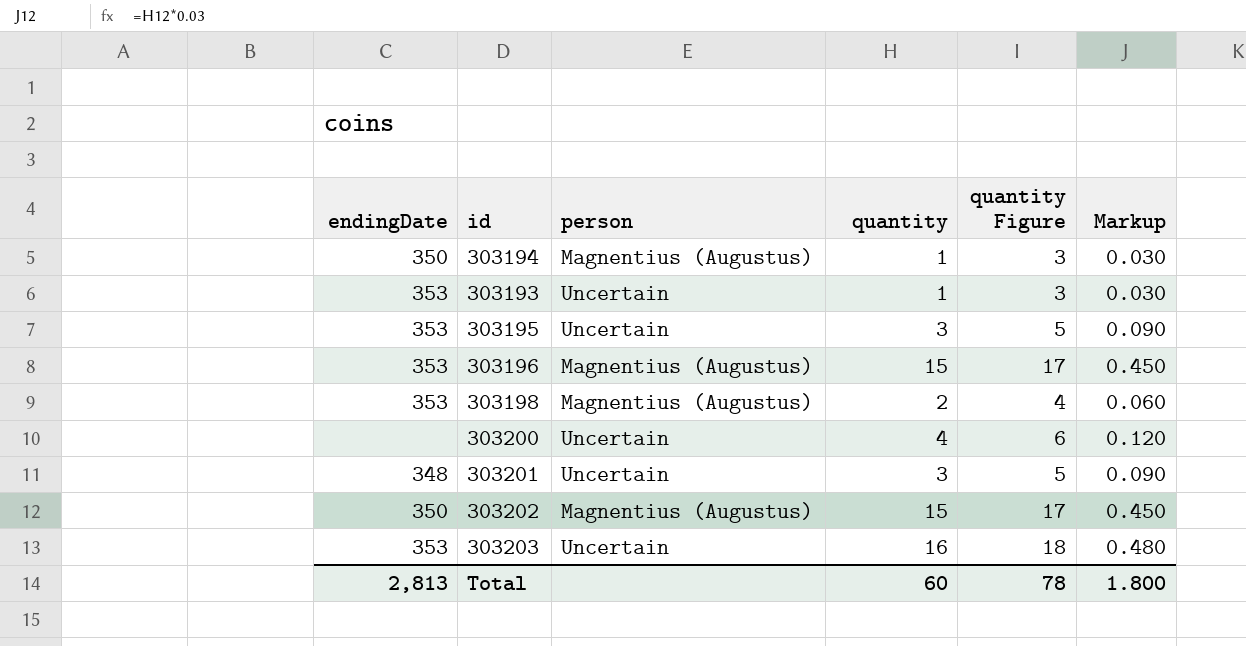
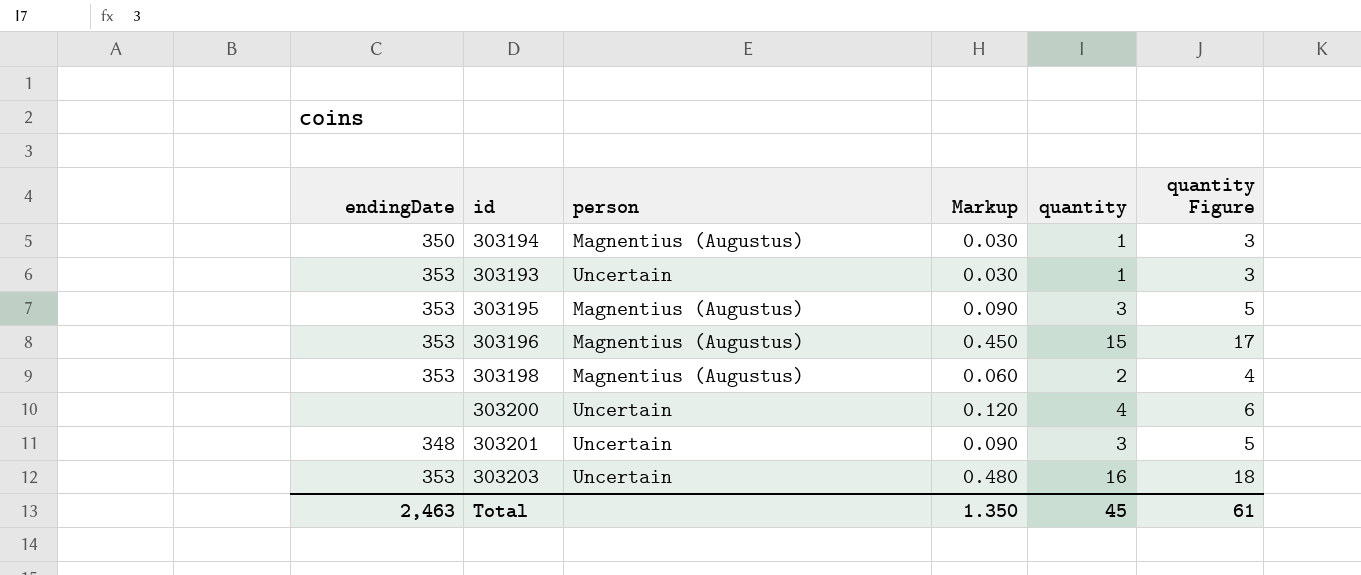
column Markup | position: 6 -> 4
row 303202: 350 | Magnentius (Augustus) | 15 | 17 | 0.450 -> none
303195 | person: Uncertain -> Magnentius (Augustus)
Total | endingDate: 2,813 -> 2,463
Total | Markup: 1.800 -> 1.350
Total | quantity: 60 -> 45
Total | quantity Figure: 78 -> 61

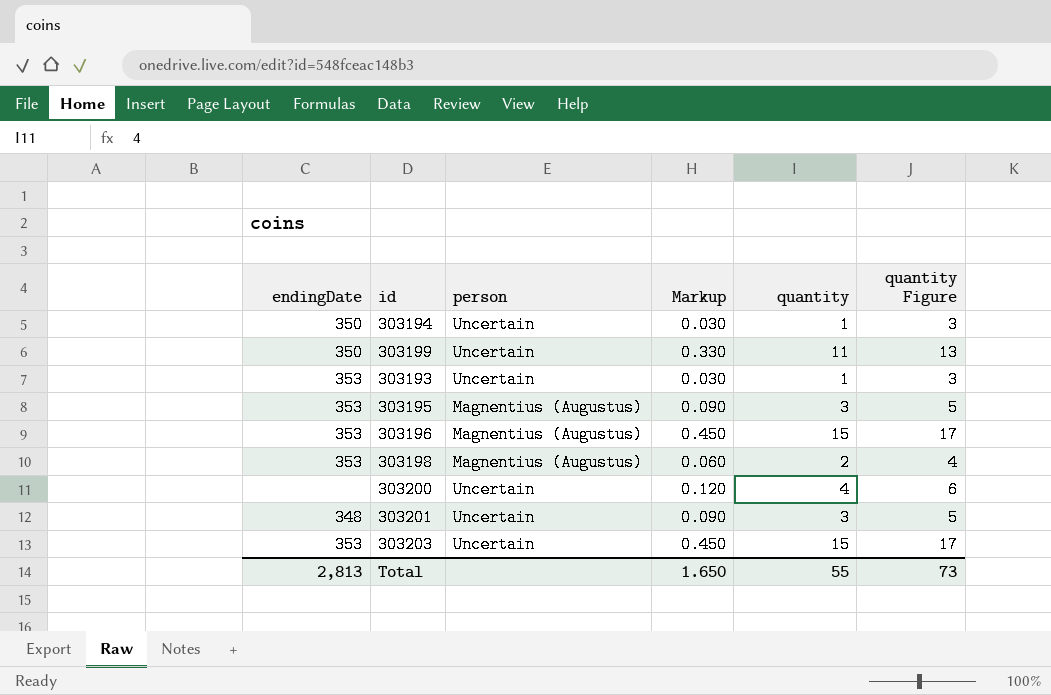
303194 | person: Magnentius (Augustus) -> Uncertain
row 303199: none -> 350 | Uncertain | 0.330 | 11 | 13
303203 | Markup: 0.480 -> 0.450
303203 | quantity: 16 -> 15
303203 | quantity Figure: 18 -> 17
Total | endingDate: 2,463 -> 2,813
Total | Markup: 1.350 -> 1.650
Total | quantity: 45 -> 55
Total | quantity Figure: 61 -> 73

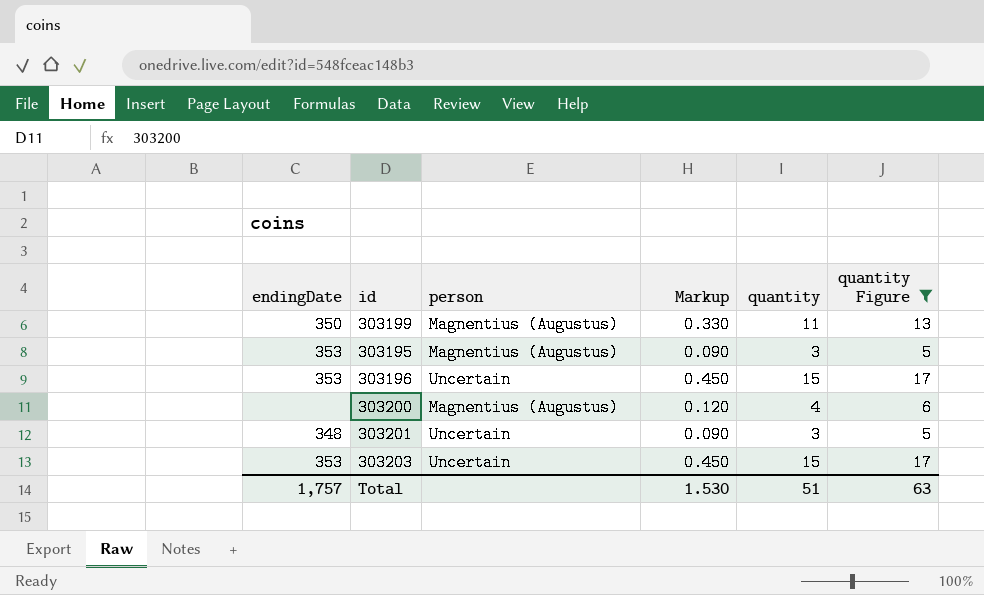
filter: none -> quantity Figure >= 5
303199 | person: Uncertain -> Magnentius (Augustus)
303196 | person: Magnentius (Augustus) -> Uncertain
303200 | person: Uncertain -> Magnentius (Augustus)
Total | endingDate: 2,813 -> 1,757
Total | Markup: 1.650 -> 1.530
Total | quantity: 55 -> 51
Total | quantity Figure: 73 -> 63

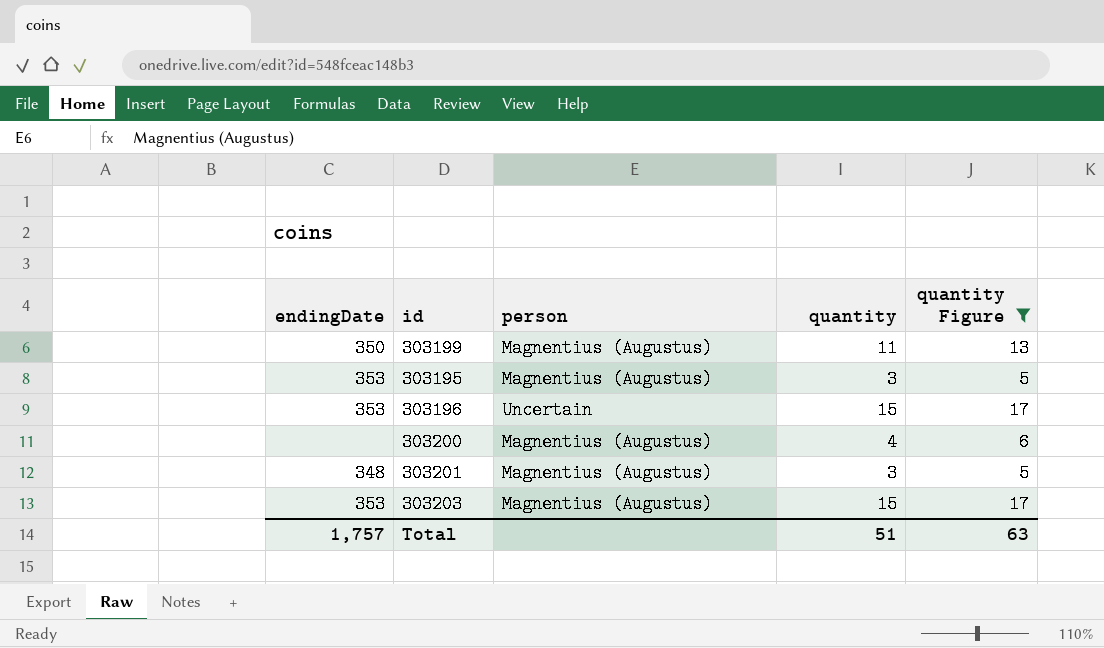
column Markup | formula: [quantity] * 0.03 -> none
303201 | person: Uncertain -> Magnentius (Augustus)
303203 | person: Uncertain -> Magnentius (Augustus)

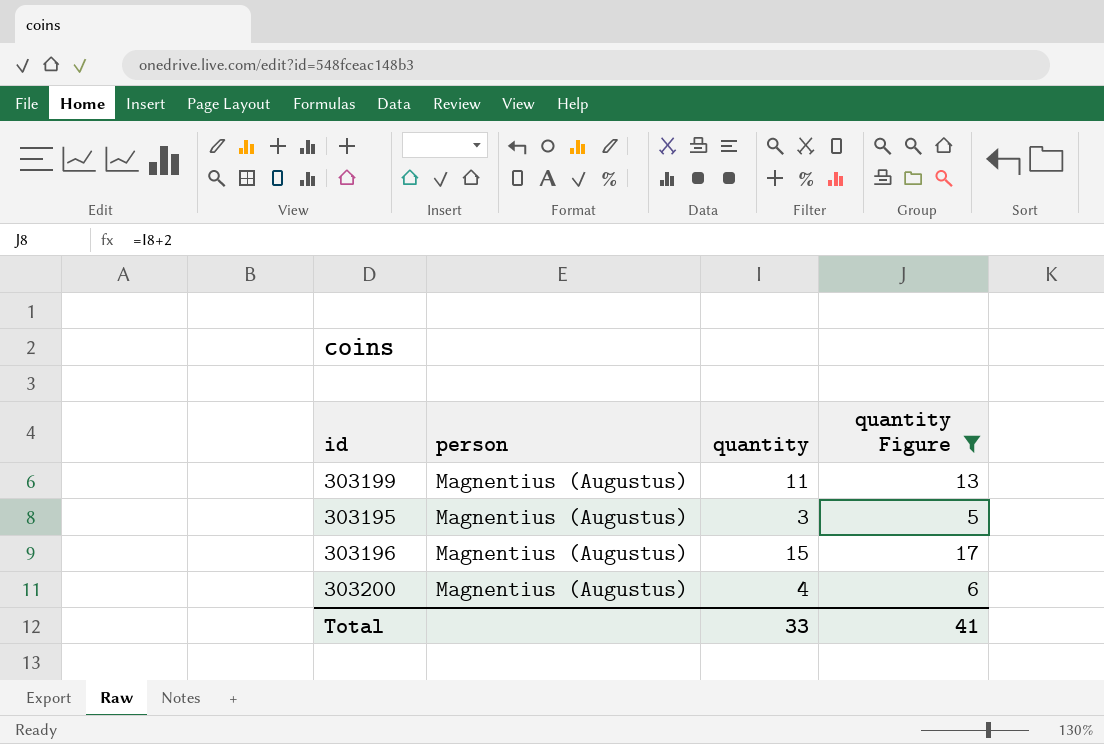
column endingDate | position: 1 -> none
row 303201: 348 | Magnentius (Augustus) | 3 | 5 -> none
row 303203: 353 | Magnentius (Augustus) | 15 | 17 -> none
303196 | person: Uncertain -> Magnentius (Augustus)
Total | quantity: 51 -> 33
Total | quantity Figure: 63 -> 41

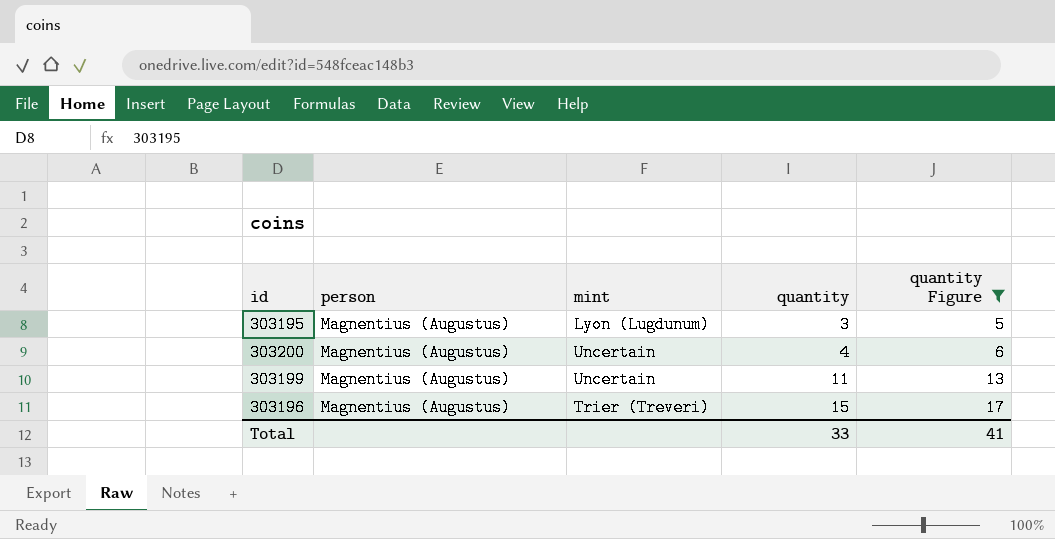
row order: none -> quantity ascending
column mint | position: none -> 3

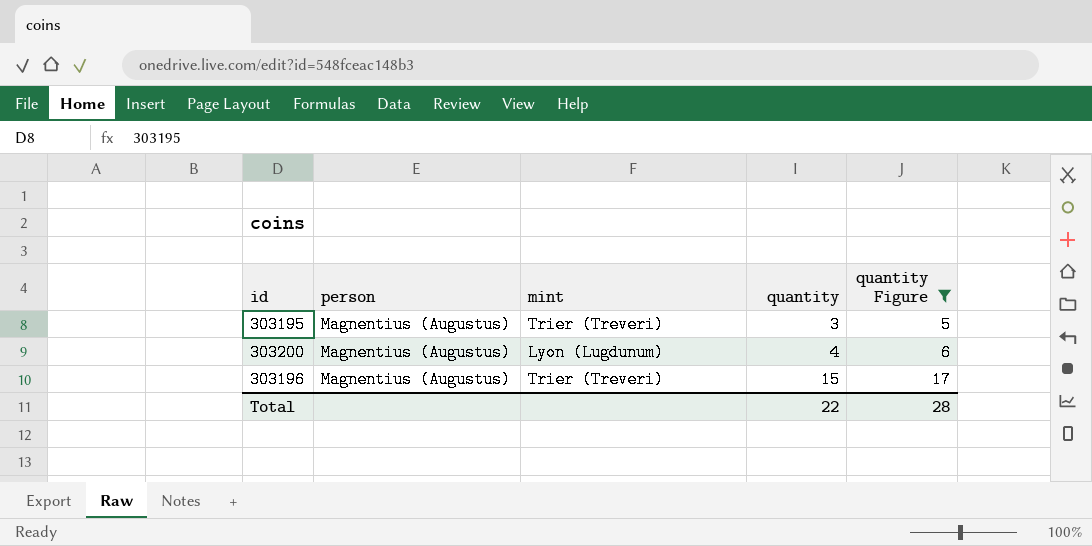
row 303199: Magnentius (Augustus) | Uncertain | 11 | 13 -> none
303195 | mint: Lyon (Lugdunum) -> Trier (Treveri)
303200 | mint: Uncertain -> Lyon (Lugdunum)
Total | quantity: 33 -> 22
Total | quantity Figure: 41 -> 28

